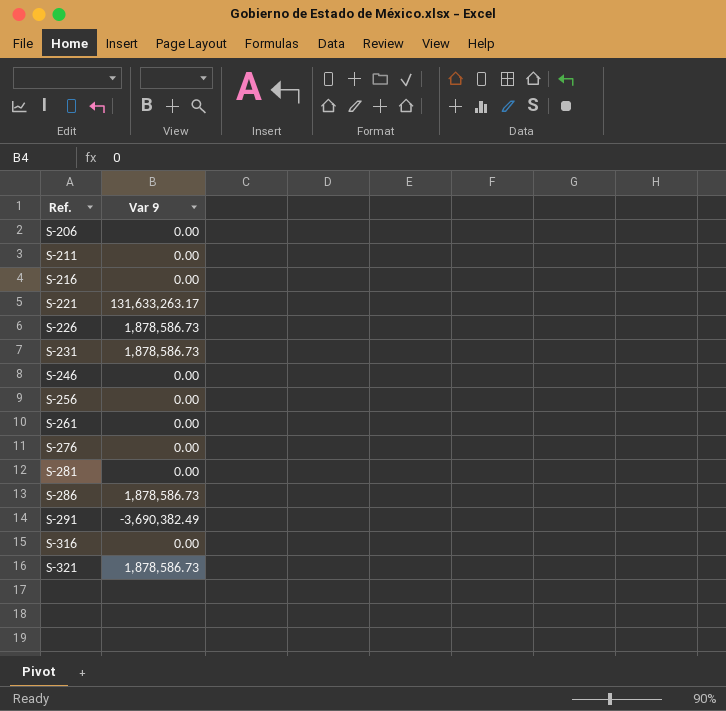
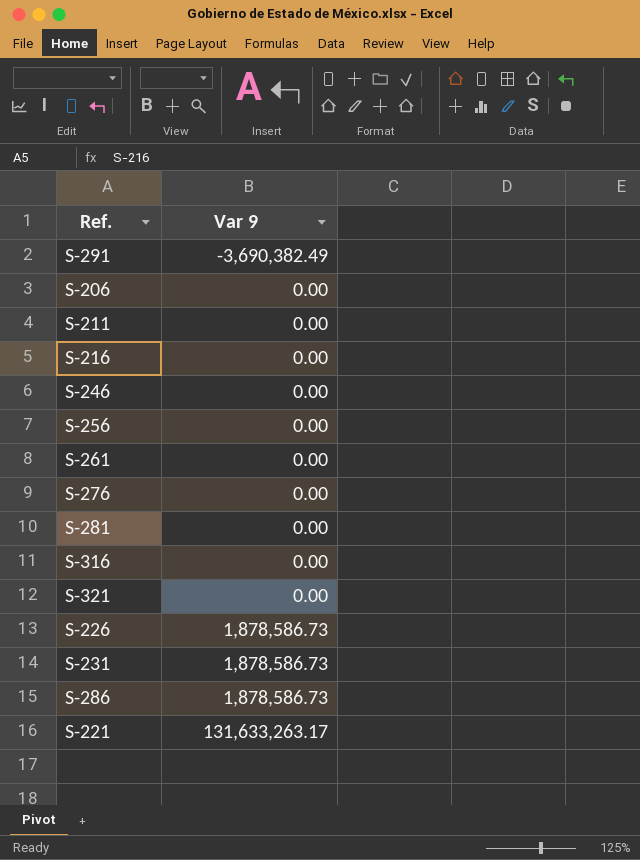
row order: Ref. ascending -> Var 9 ascending
S-321 | Var 9: 1,878,586.73 -> 0.00

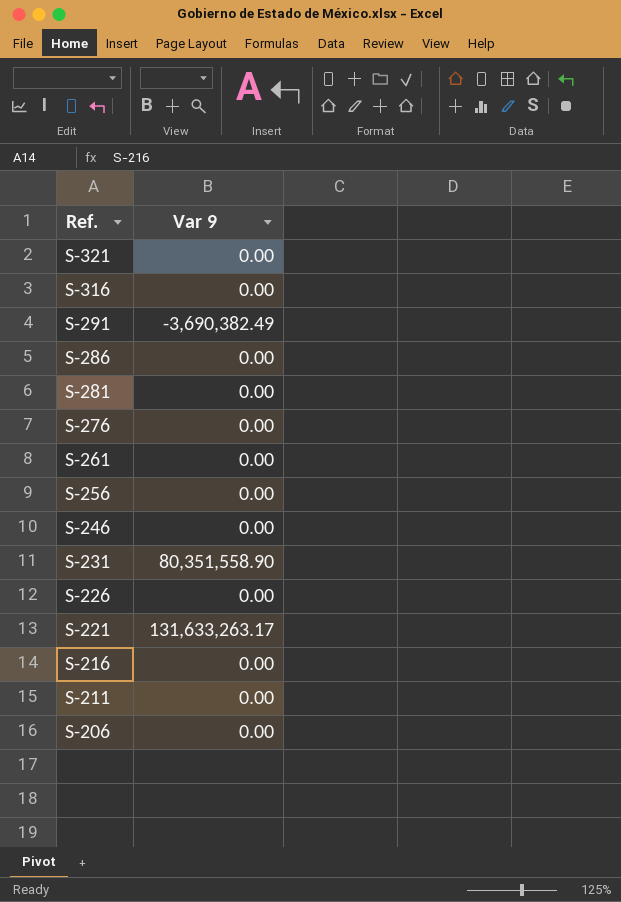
row order: Var 9 ascending -> Ref. descending
S-286 | Var 9: 1,878,586.73 -> 0.00
S-231 | Var 9: 1,878,586.73 -> 80,351,558.90
S-226 | Var 9: 1,878,586.73 -> 0.00

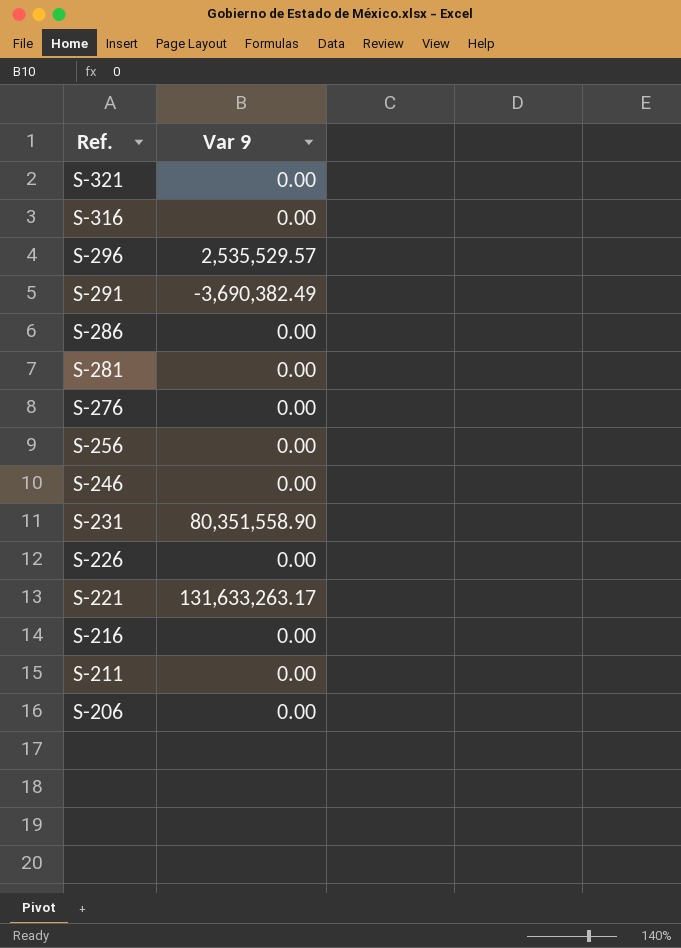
row S-261: 0.00 -> none
row S-296: none -> 2,535,529.57

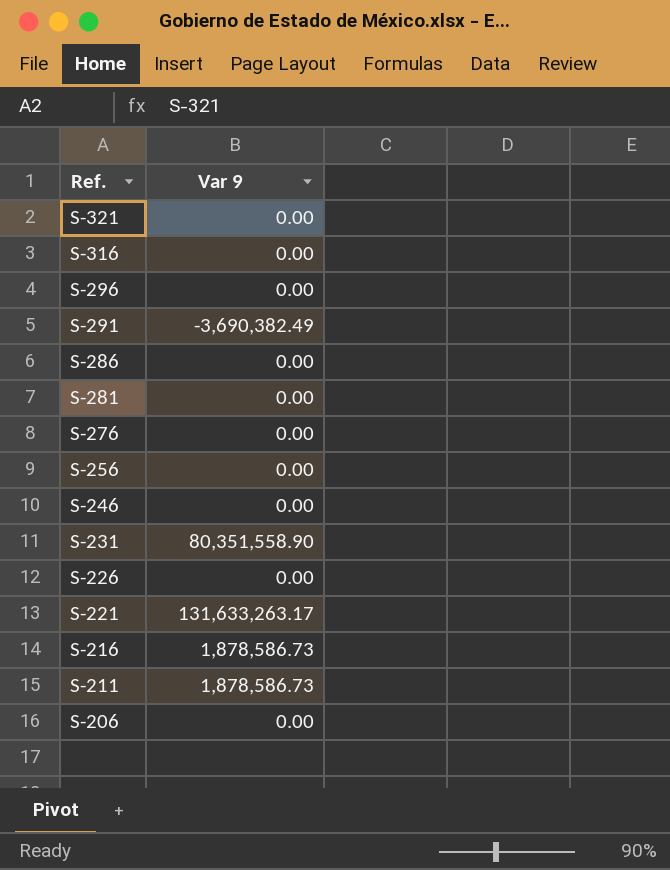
S-296 | Var 9: 2,535,529.57 -> 0.00
S-216 | Var 9: 0.00 -> 1,878,586.73
S-211 | Var 9: 0.00 -> 1,878,586.73

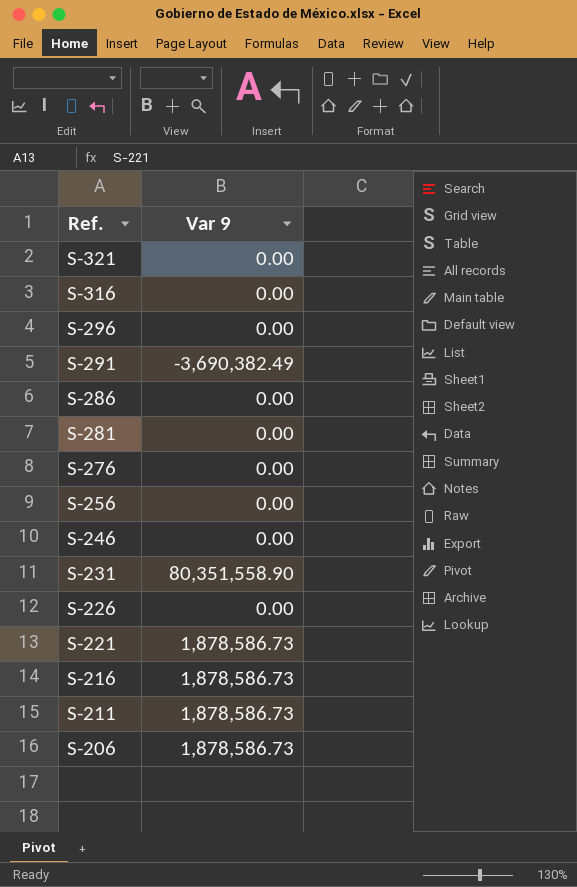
S-221 | Var 9: 131,633,263.17 -> 1,878,586.73
S-206 | Var 9: 0.00 -> 1,878,586.73

